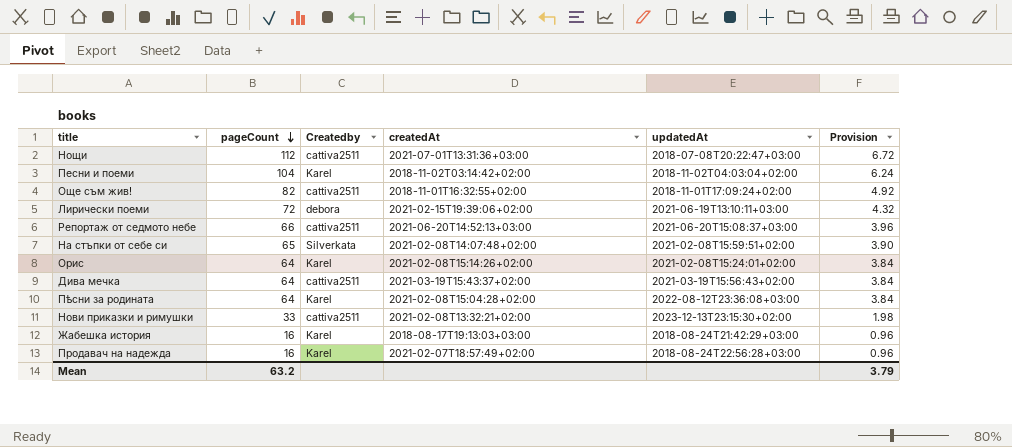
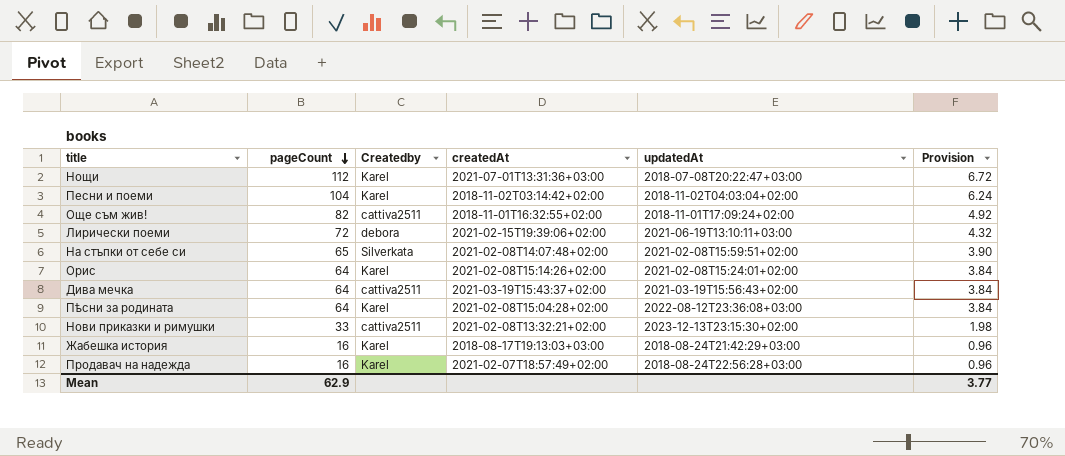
row Репортаж от седмото небе: 66 | cattiva2511 | 2021-06-20T14:52:13+03:00 | 2021-06-20T15:08:37+03:00 | 3.96 -> none
Нощи | Createdby: cattiva2511 -> Karel
Mean | pageCount: 63.2 -> 62.9
Mean | Provision: 3.79 -> 3.77

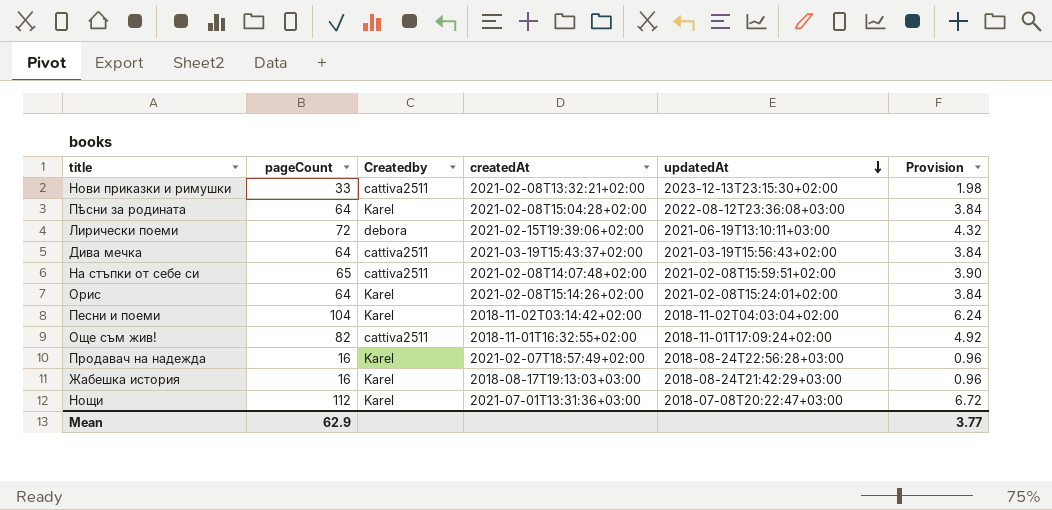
row order: pageCount descending -> updatedAt descending
На стъпки от себе си | Createdby: Silverkata -> cattiva2511

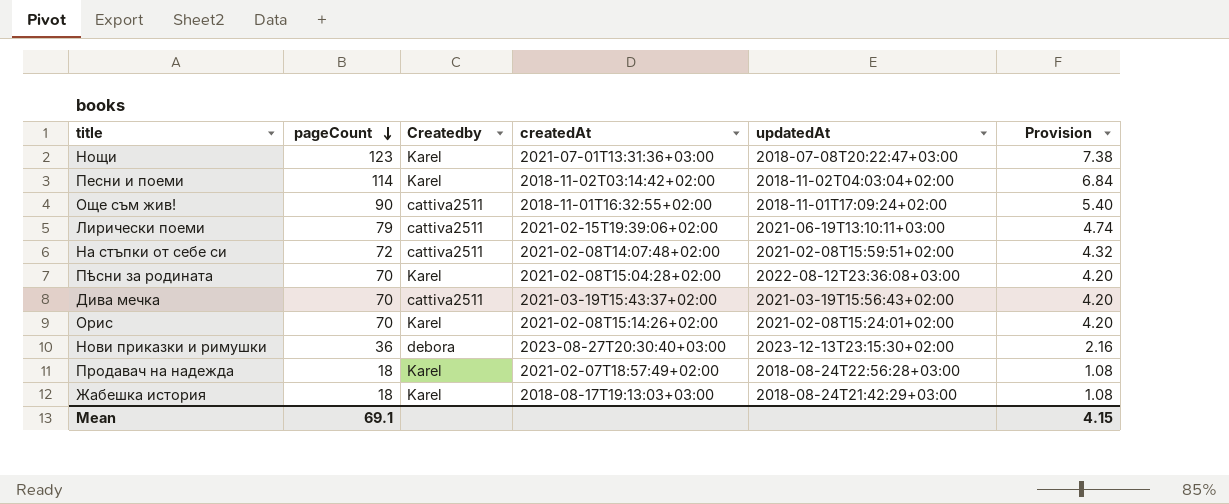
row order: updatedAt descending -> pageCount descending
Нощи | pageCount: 112 -> 123
Нощи | Provision: 6.72 -> 7.38
Песни и поеми | pageCount: 104 -> 114
Песни и поеми | Provision: 6.24 -> 6.84
Още съм жив! | pageCount: 82 -> 90
Още съм жив! | Provision: 4.92 -> 5.40
Лирически поеми | pageCount: 72 -> 79
Лирически поеми | Createdby: debora -> cattiva2511
Лирически поеми | Provision: 4.32 -> 4.74
На стъпки от себе си | pageCount: 65 -> 72
На стъпки от себе си | Provision: 3.90 -> 4.32
Пѣсни за родината | pageCount: 64 -> 70
Пѣсни за родината | Provision: 3.84 -> 4.20
Дива мечка | pageCount: 64 -> 70
Дива мечка | Provision: 3.84 -> 4.20
Орис | pageCount: 64 -> 70
Орис | Provision: 3.84 -> 4.20
Нови приказки и римушки | pageCount: 33 -> 36
Нови приказки и римушки | Createdby: cattiva2511 -> debora
Нови приказки и римушки | createdAt: 2021-02-08T13:32:21+02:00 -> 2023-08-27T20:30:40+03:00
Нови приказки и римушки | Provision: 1.98 -> 2.16
Продавач на надежда | pageCount: 16 -> 18
Продавач на надежда | Provision: 0.96 -> 1.08
Жабешка история | pageCount: 16 -> 18
Жабешка история | Provision: 0.96 -> 1.08
Mean | pageCount: 62.9 -> 69.1
Mean | Provision: 3.77 -> 4.15

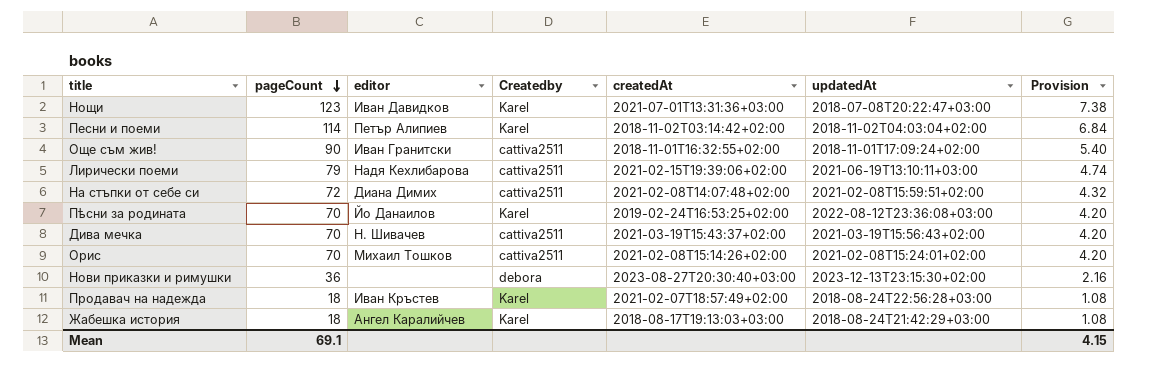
column editor | position: none -> 3
Пѣсни за родината | createdAt: 2021-02-08T15:04:28+02:00 -> 2019-02-24T16:53:25+02:00
Орис | Createdby: Karel -> cattiva2511

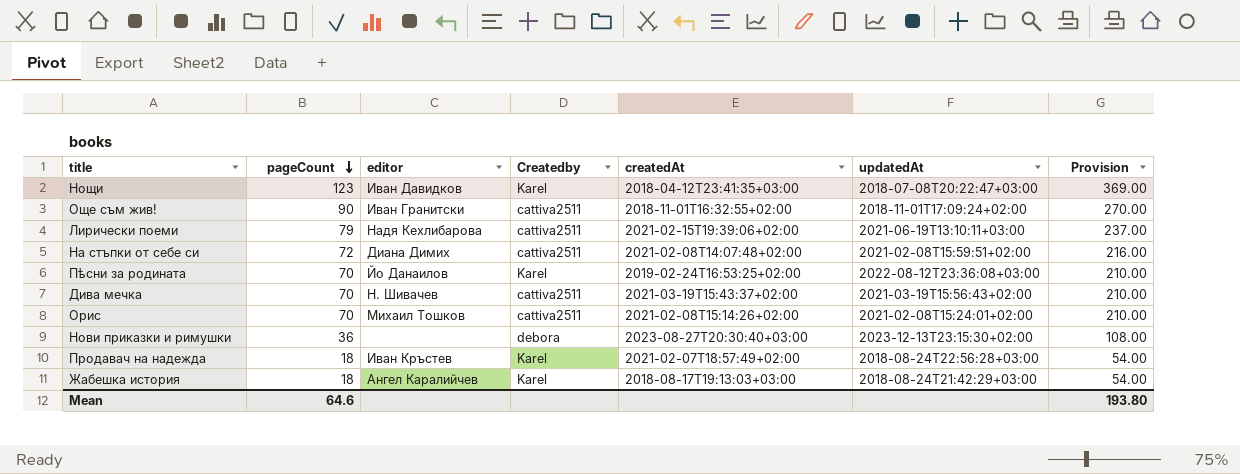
column Provision | formula: [pageCount] * 0.06 -> [pageCount] * 3
row Песни и поеми: 114 | Петър Алипиев | Karel | 2018-11-02T03:14:42+02:00 | 2018-11-02T04:03:04+02:00 | 6.84 -> none
Нощи | createdAt: 2021-07-01T13:31:36+03:00 -> 2018-04-12T23:41:35+03:00
Mean | pageCount: 69.1 -> 64.6
Mean | Provision: 4.15 -> 193.80

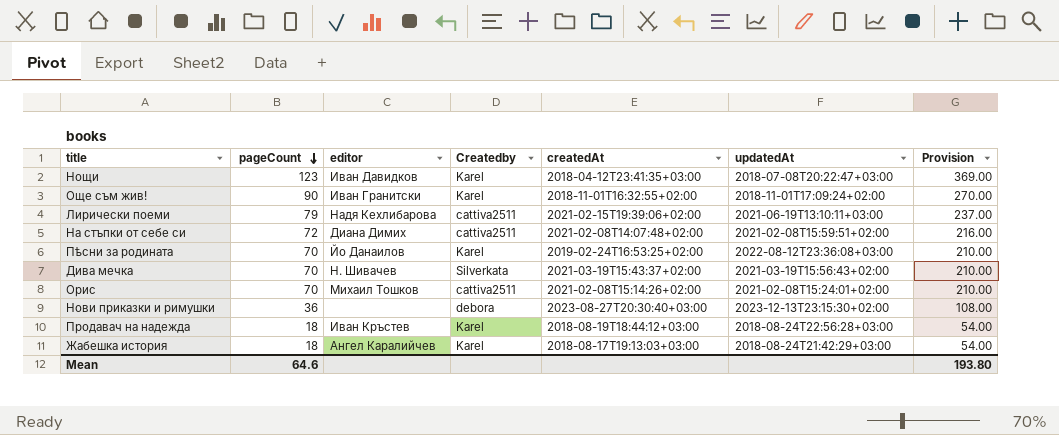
Още съм жив! | Createdby: cattiva2511 -> Karel
Дива мечка | Createdby: cattiva2511 -> Silverkata
Продавач на надежда | createdAt: 2021-02-07T18:57:49+02:00 -> 2018-08-19T18:44:12+03:00

